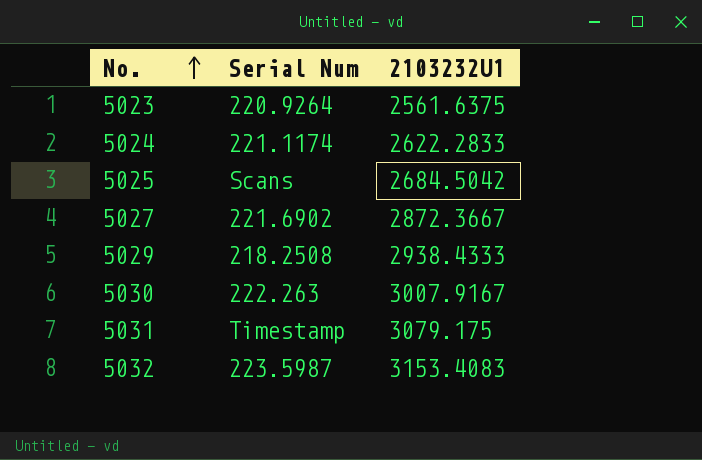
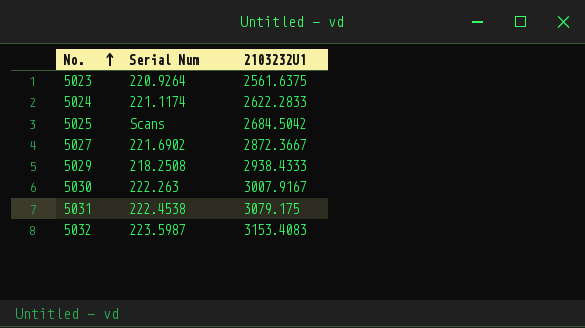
5031 | Serial Num: Timestamp -> 222.4538

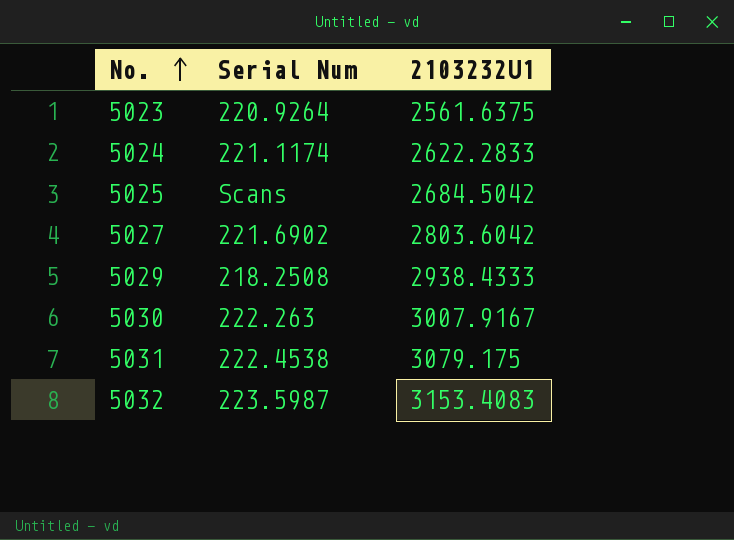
5027 | 2103232U1: 2872.3667 -> 2803.6042

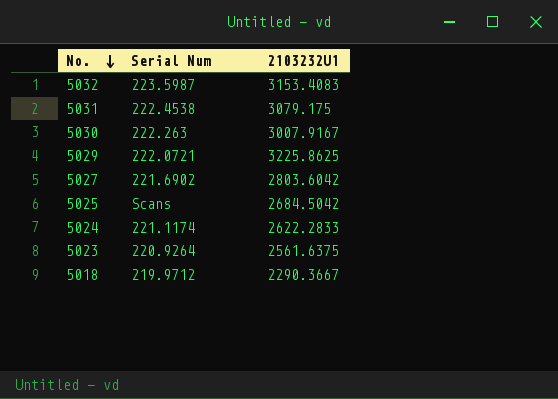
row order: No. ascending -> No. descending
5029 | Serial Num: 218.2508 -> 222.0721
5029 | 2103232U1: 2938.4333 -> 3225.8625
row 5018: none -> 219.9712 | 2290.3667

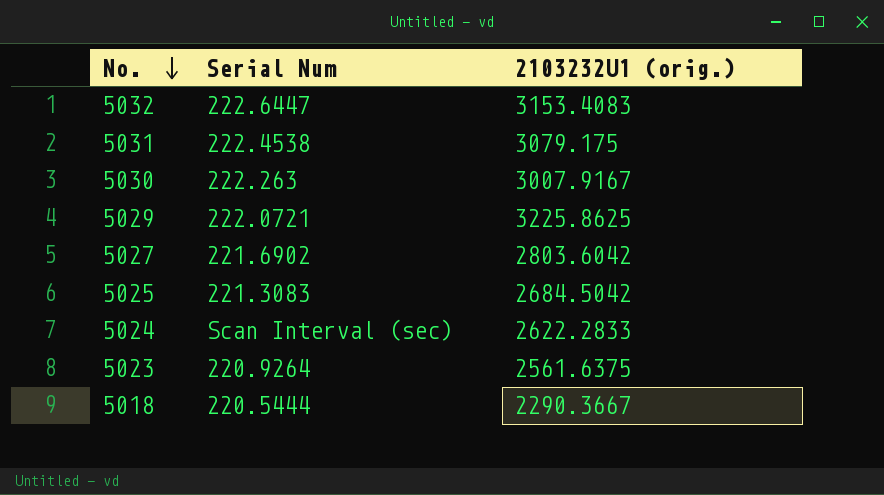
column name: 2103232U1 -> 2103232U1 (orig.)
5032 | Serial Num: 223.5987 -> 222.6447
5025 | Serial Num: Scans -> 221.3083
5024 | Serial Num: 221.1174 -> Scan Interval (sec)
5018 | Serial Num: 219.9712 -> 220.5444

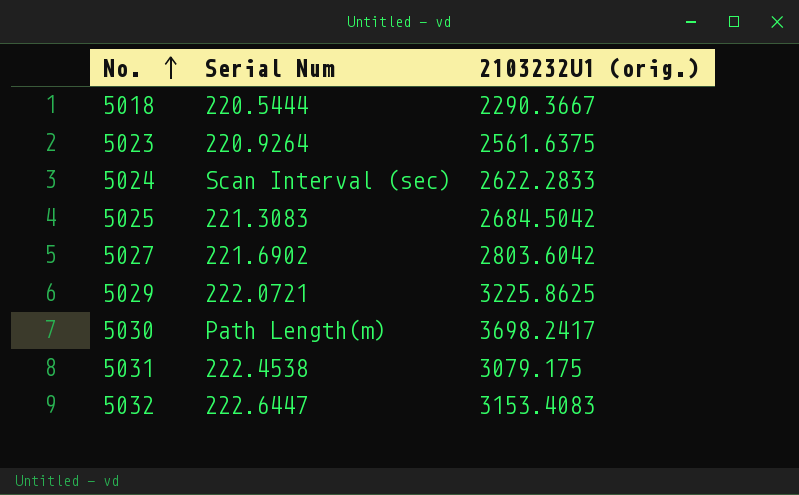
row order: No. descending -> No. ascending
5030 | Serial Num: 222.263 -> Path Length(m)
5030 | 2103232U1 (orig.): 3007.9167 -> 3698.2417

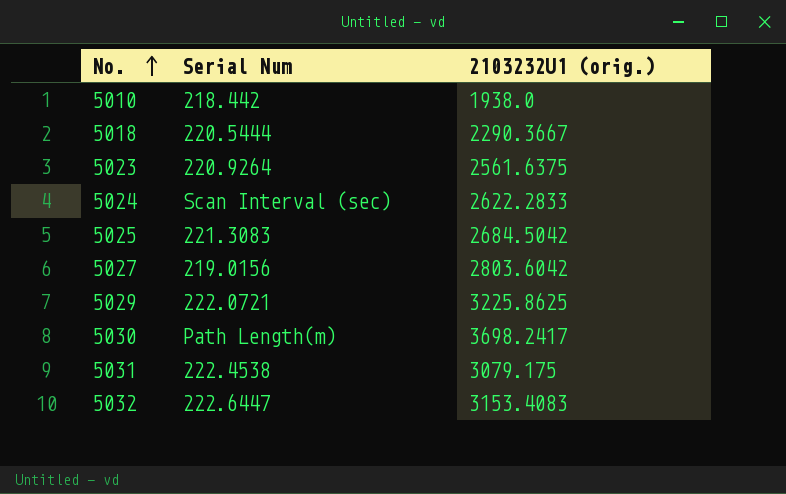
row 5010: none -> 218.442 | 1938.0
5027 | Serial Num: 221.6902 -> 219.0156

